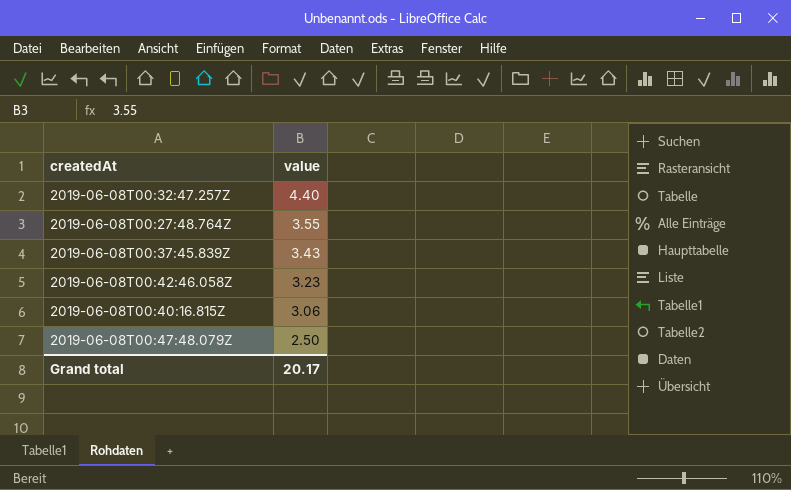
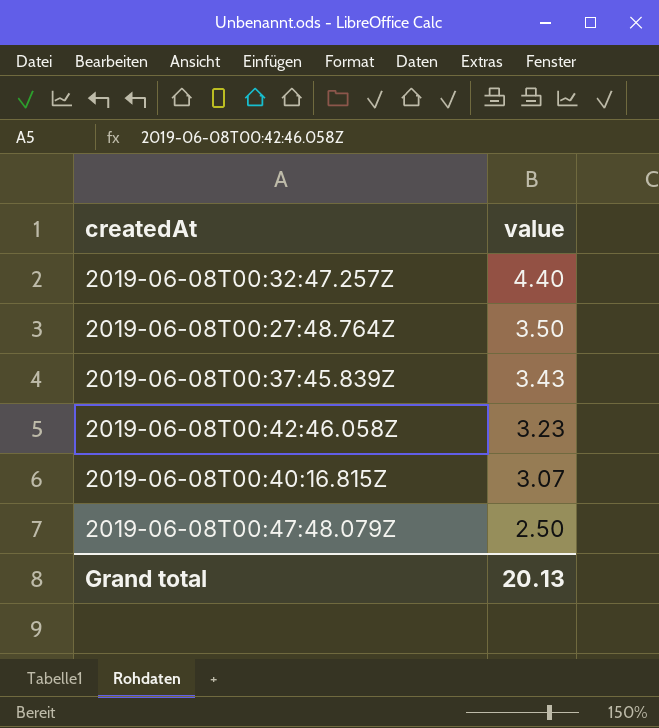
2019-06-08T00:27:48.764Z | value: 3.55 -> 3.50
2019-06-08T00:40:16.815Z | value: 3.06 -> 3.07
Grand total | value: 20.17 -> 20.13

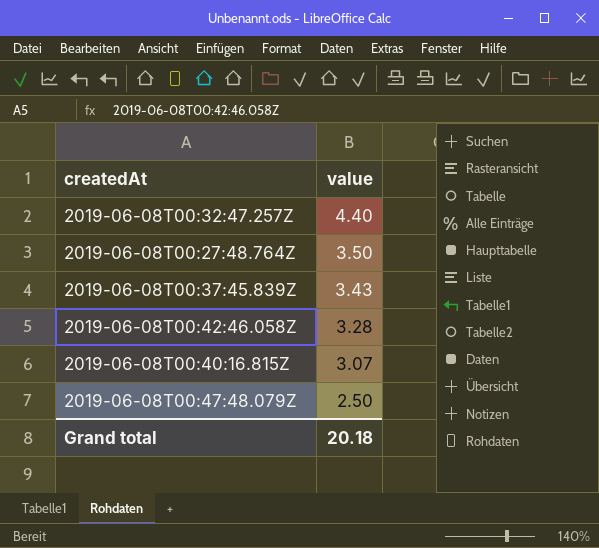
2019-06-08T00:42:46.058Z | value: 3.23 -> 3.28
Grand total | value: 20.13 -> 20.18

